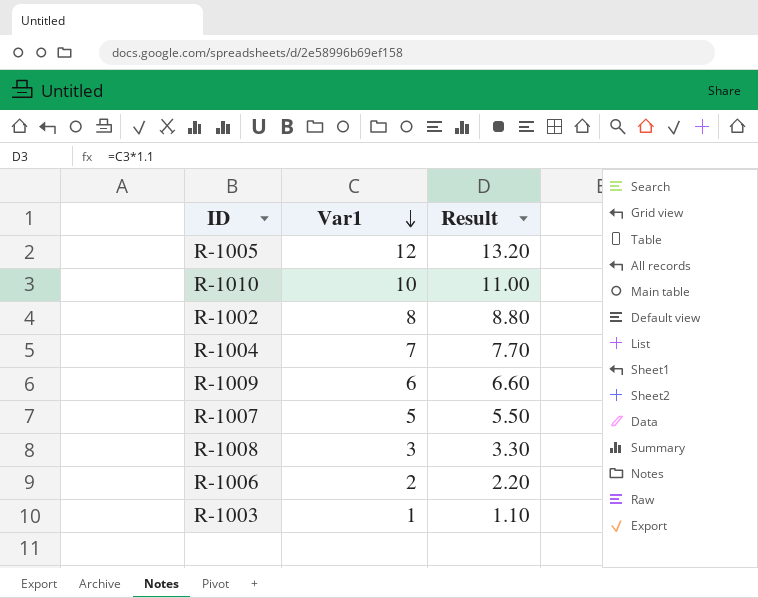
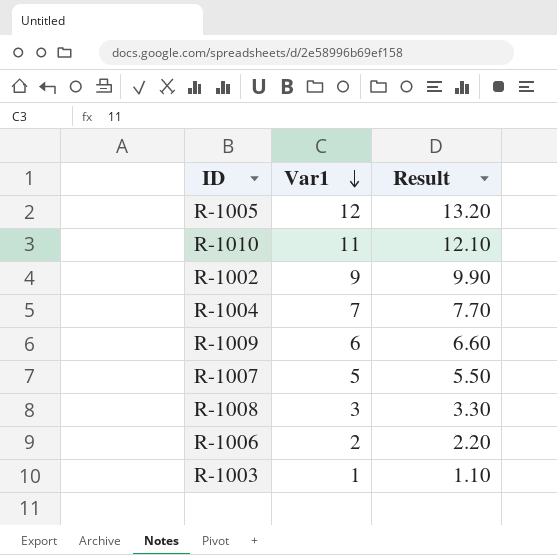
R-1010 | Var1: 10 -> 11
R-1010 | Result: 11.00 -> 12.10
R-1002 | Var1: 8 -> 9
R-1002 | Result: 8.80 -> 9.90

